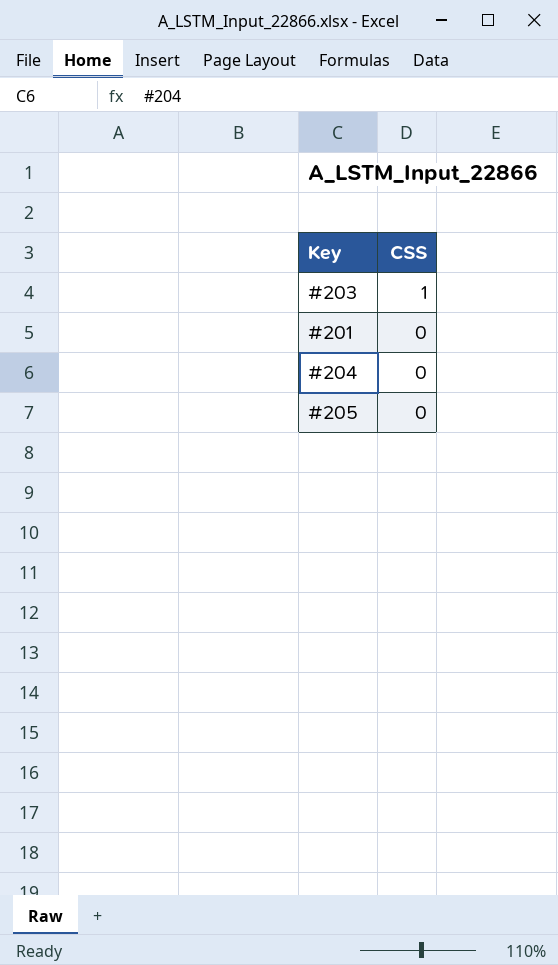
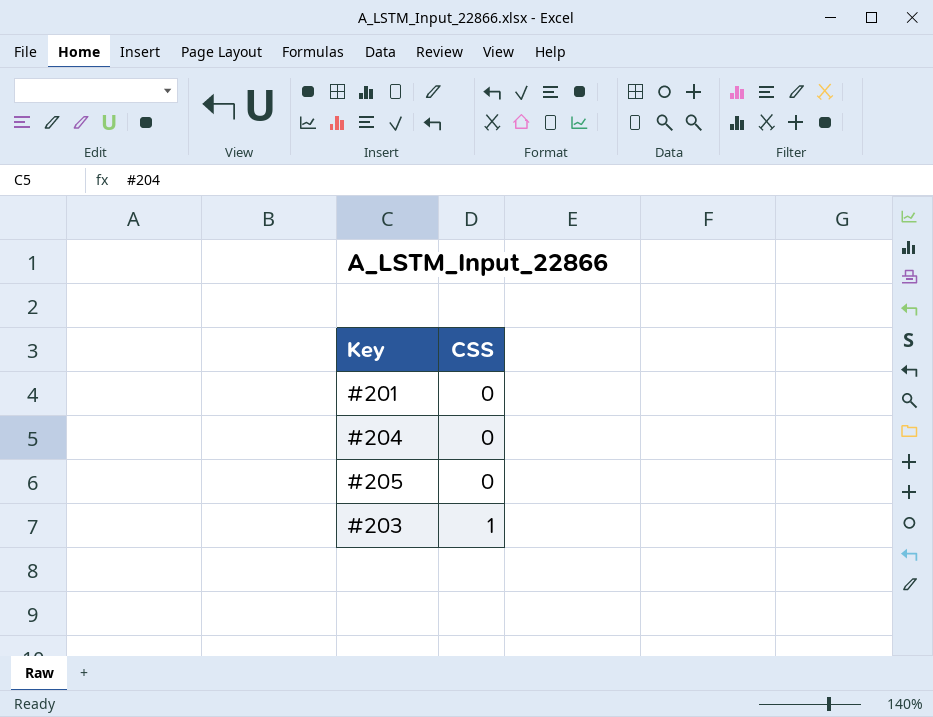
row order: CSS descending -> CSS ascending

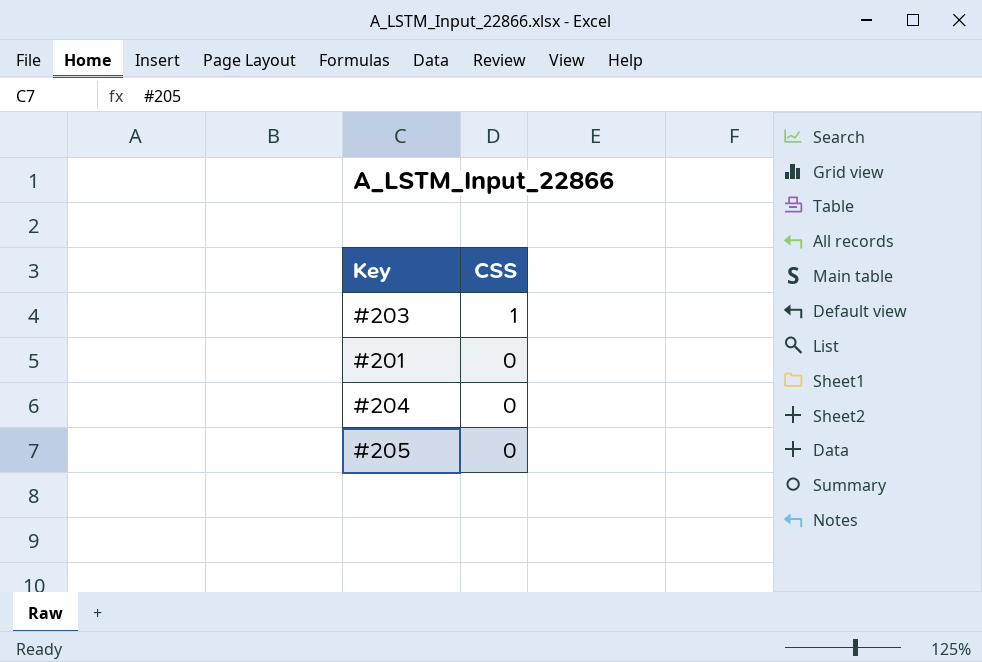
row order: CSS ascending -> CSS descending

